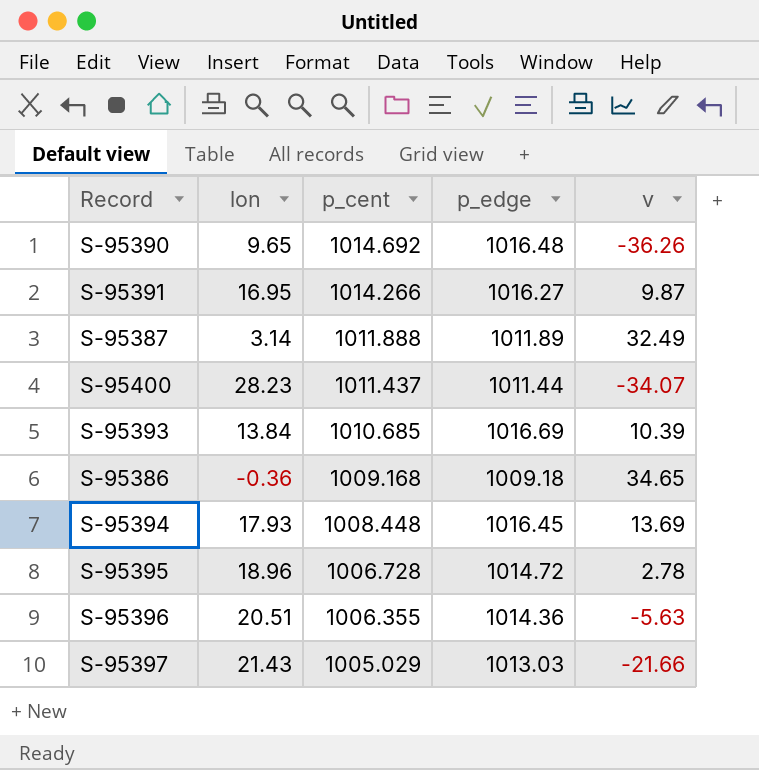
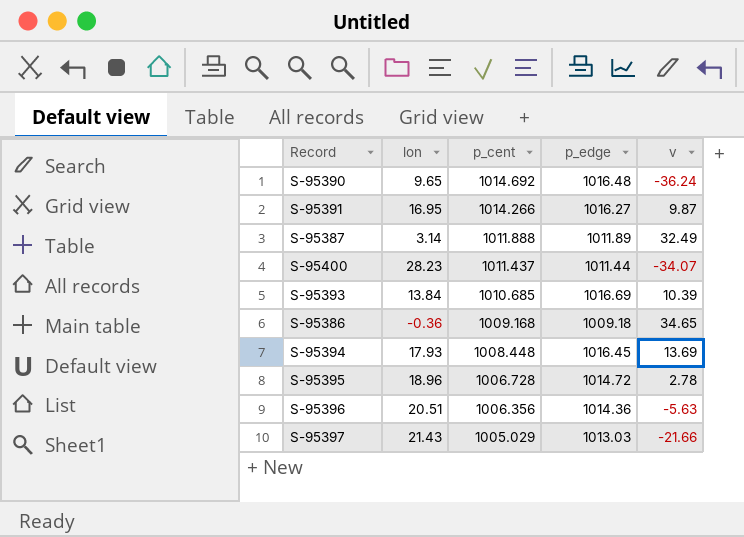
S-95390 | v: -36.26 -> -36.24
S-95396 | p_cent: 1006.355 -> 1006.356

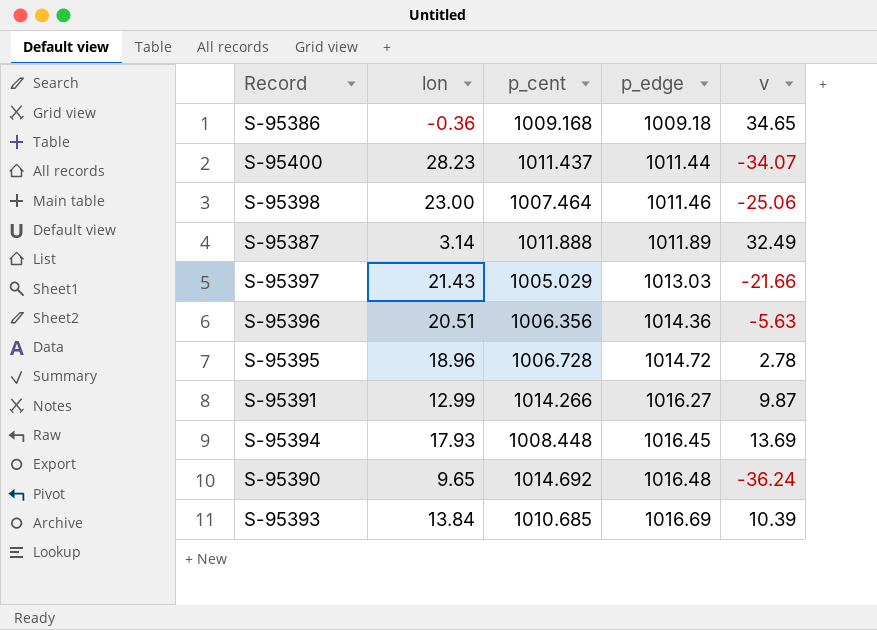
row order: p_cent descending -> p_edge ascending
row S-95398: none -> 23.00 | 1007.464 | 1011.46 | -25.06
S-95391 | lon: 16.95 -> 12.99

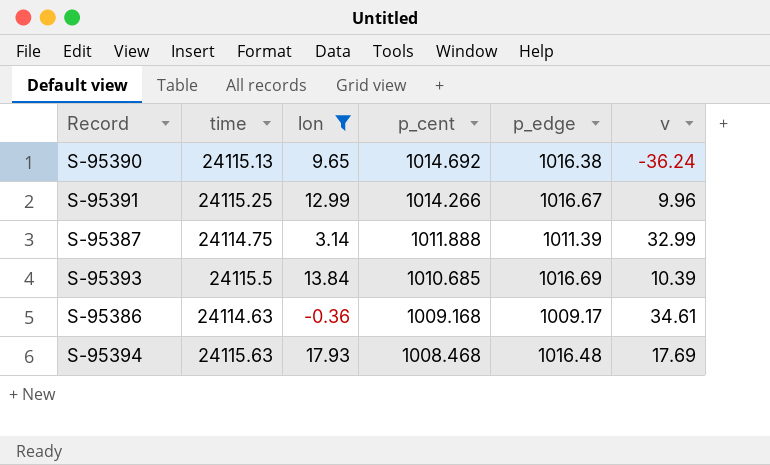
filter: none -> lon <= 17.93
row order: p_edge ascending -> p_cent descending
column time | position: none -> 2
S-95390 | p_edge: 1016.48 -> 1016.38
S-95391 | p_edge: 1016.27 -> 1016.67
S-95391 | v: 9.87 -> 9.96
S-95387 | p_edge: 1011.89 -> 1011.39
S-95387 | v: 32.49 -> 32.99
S-95386 | p_edge: 1009.18 -> 1009.17
S-95386 | v: 34.65 -> 34.61
S-95394 | p_cent: 1008.448 -> 1008.468
S-95394 | p_edge: 1016.45 -> 1016.48
S-95394 | v: 13.69 -> 17.69

